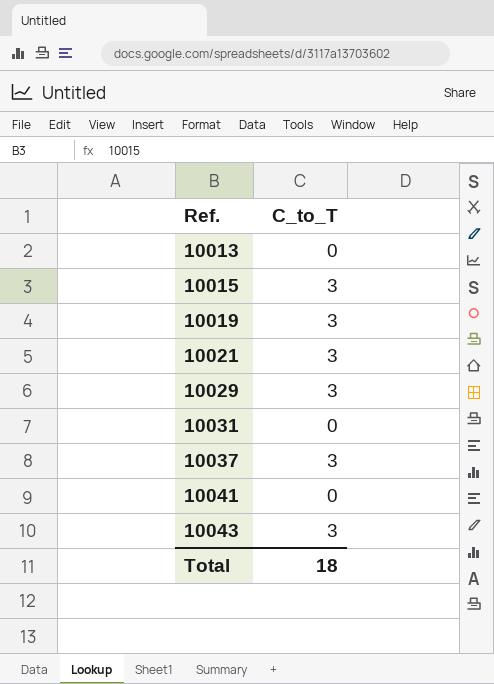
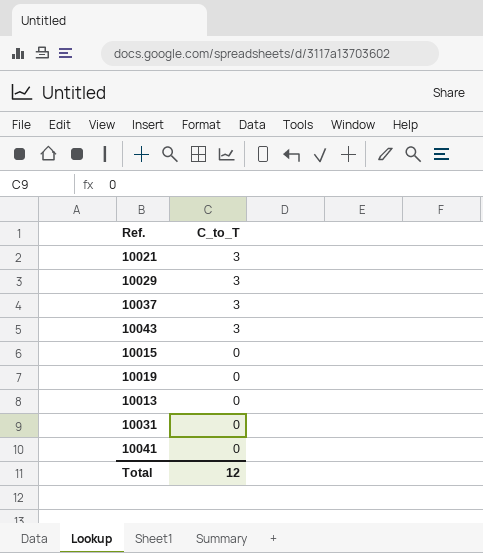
row order: Ref. ascending -> C_to_T descending
10015 | C_to_T: 3 -> 0
10019 | C_to_T: 3 -> 0
Total | C_to_T: 18 -> 12

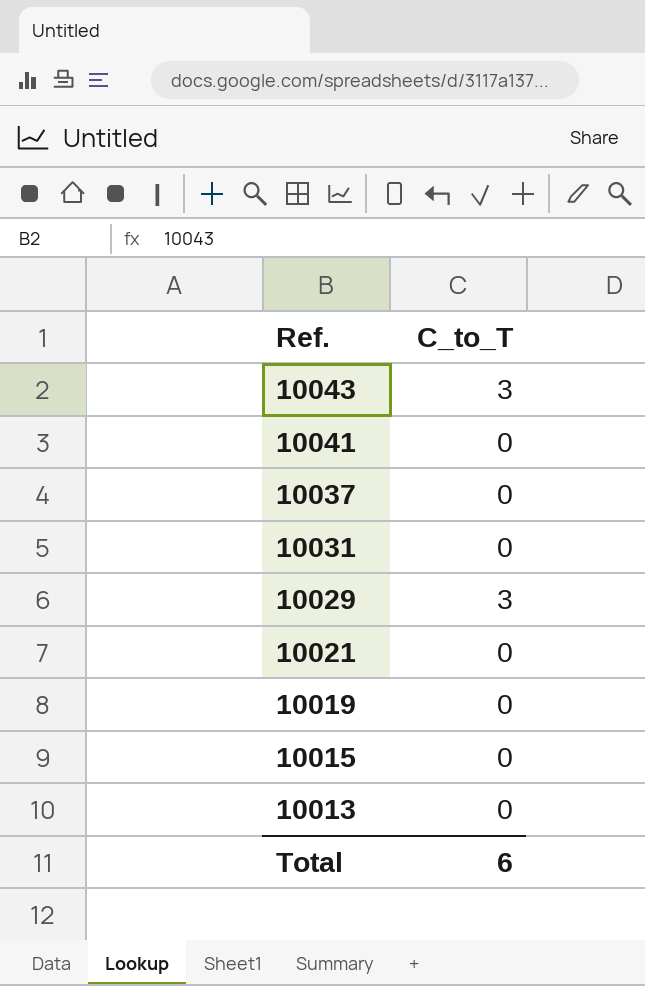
row order: C_to_T descending -> Ref. descending
10037 | C_to_T: 3 -> 0
10021 | C_to_T: 3 -> 0
Total | C_to_T: 12 -> 6

